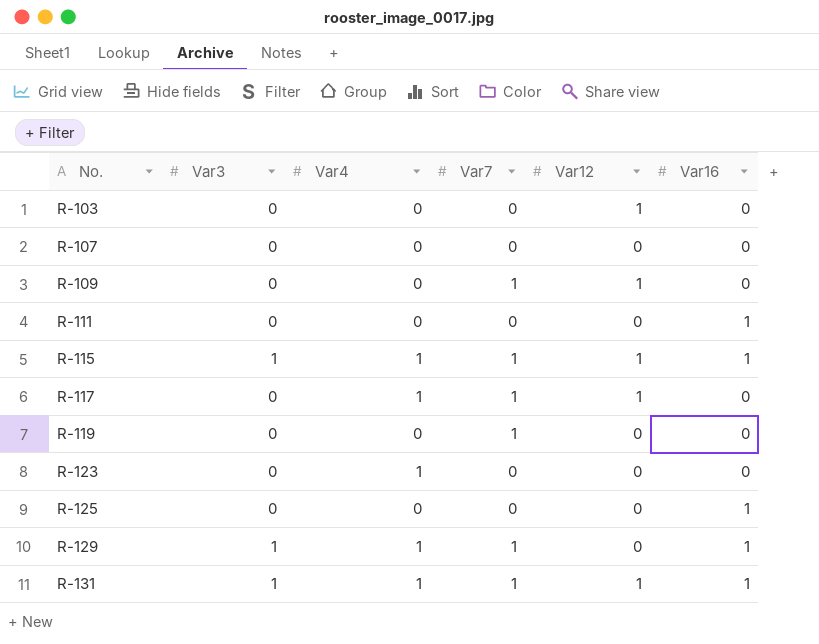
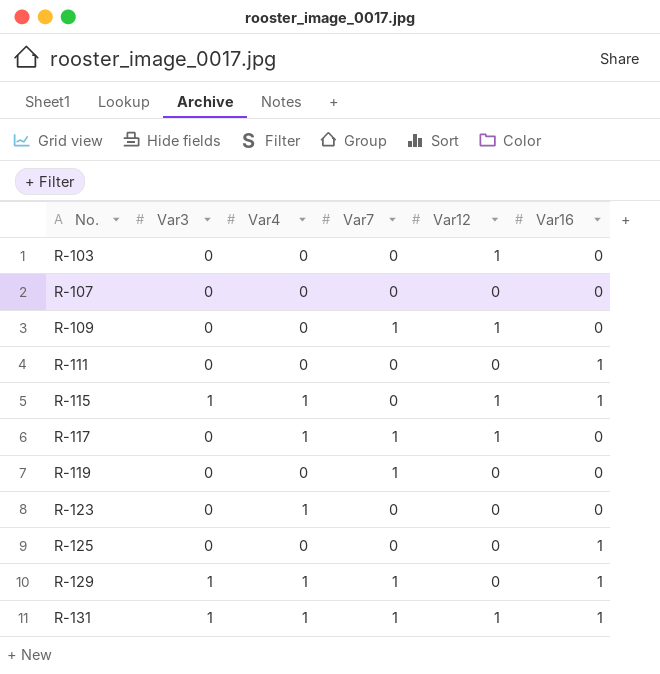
R-115 | Var7: 1 -> 0

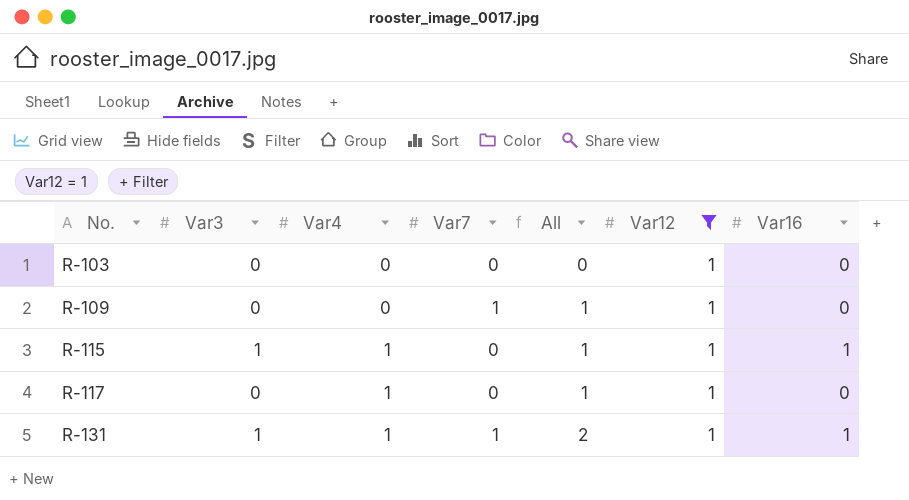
filter: none -> Var12 = 1
column All | formula: none -> [Var4] + [Var7]
R-117 | Var7: 1 -> 0

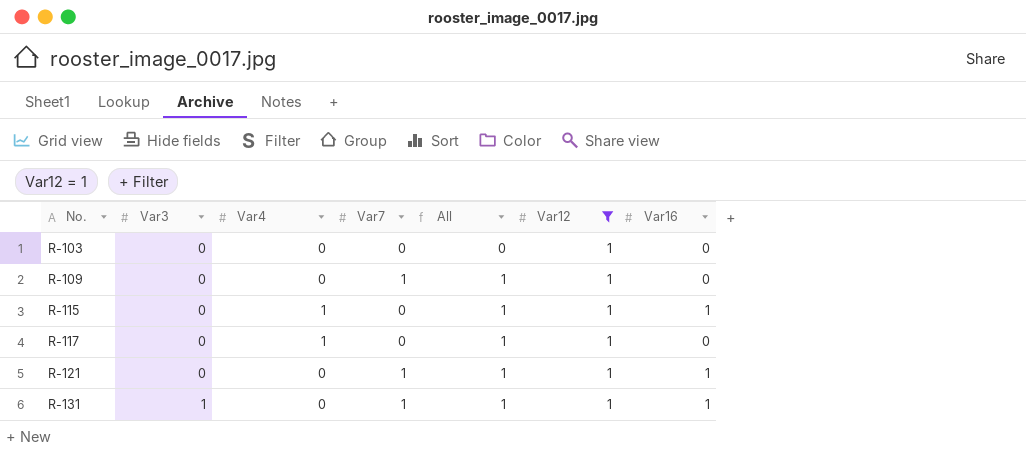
R-115 | Var3: 1 -> 0
row R-121: none -> 0 | 0 | 1 | 1 | 1 | 1
R-131 | Var4: 1 -> 0
R-131 | All: 2 -> 1

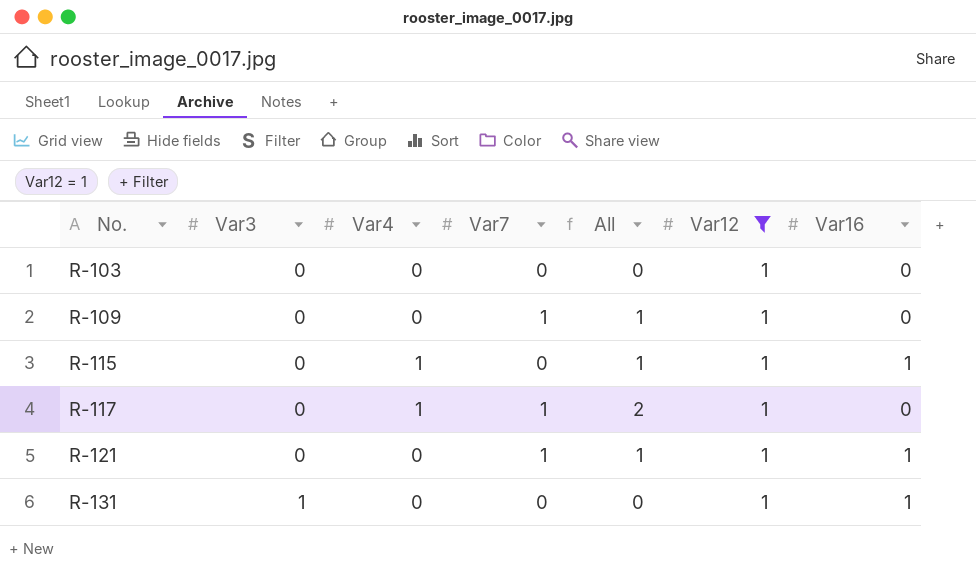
R-117 | Var7: 0 -> 1
R-117 | All: 1 -> 2
R-131 | Var7: 1 -> 0
R-131 | All: 1 -> 0

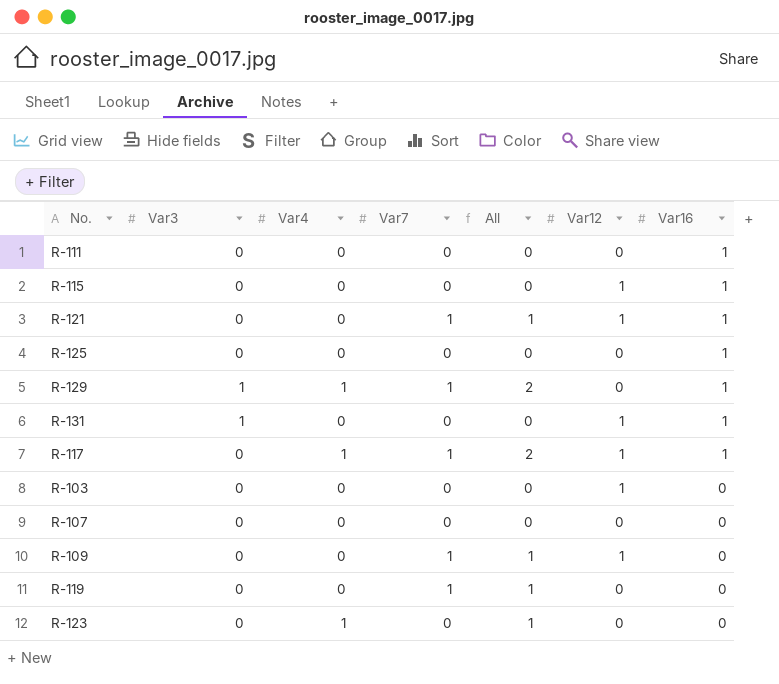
filter: Var12 = 1 -> none
row order: No. ascending -> Var16 descending
R-115 | Var4: 1 -> 0
R-115 | All: 1 -> 0
R-117 | Var16: 0 -> 1

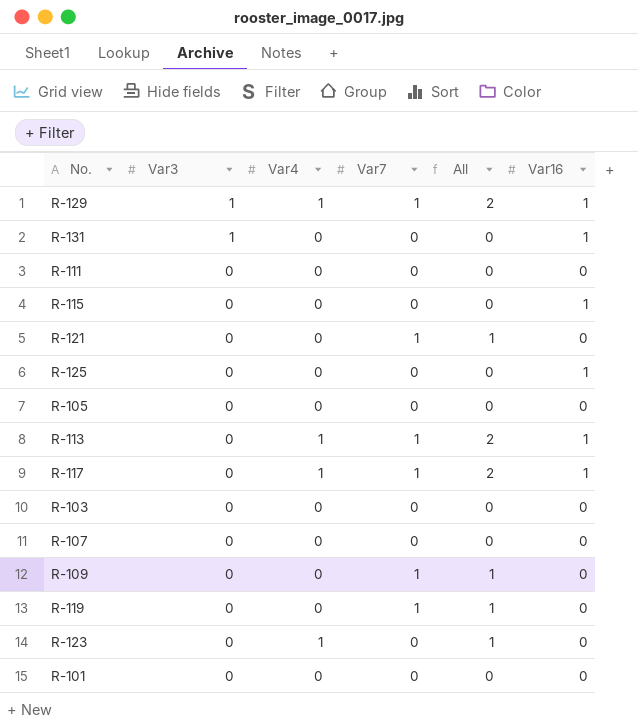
row order: Var16 descending -> Var3 descending
column Var12 | position: 6 -> none
R-111 | Var16: 1 -> 0
R-121 | Var16: 1 -> 0
row R-105: none -> 0 | 0 | 0 | 0 | 0
row R-113: none -> 0 | 1 | 1 | 2 | 1
row R-101: none -> 0 | 0 | 0 | 0 | 0

